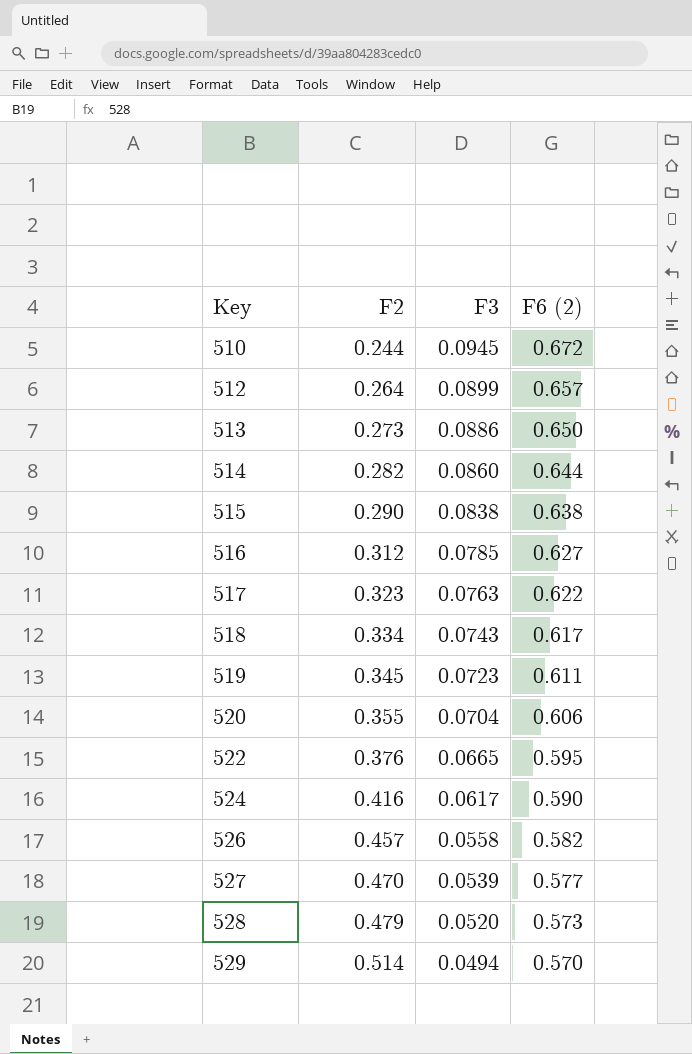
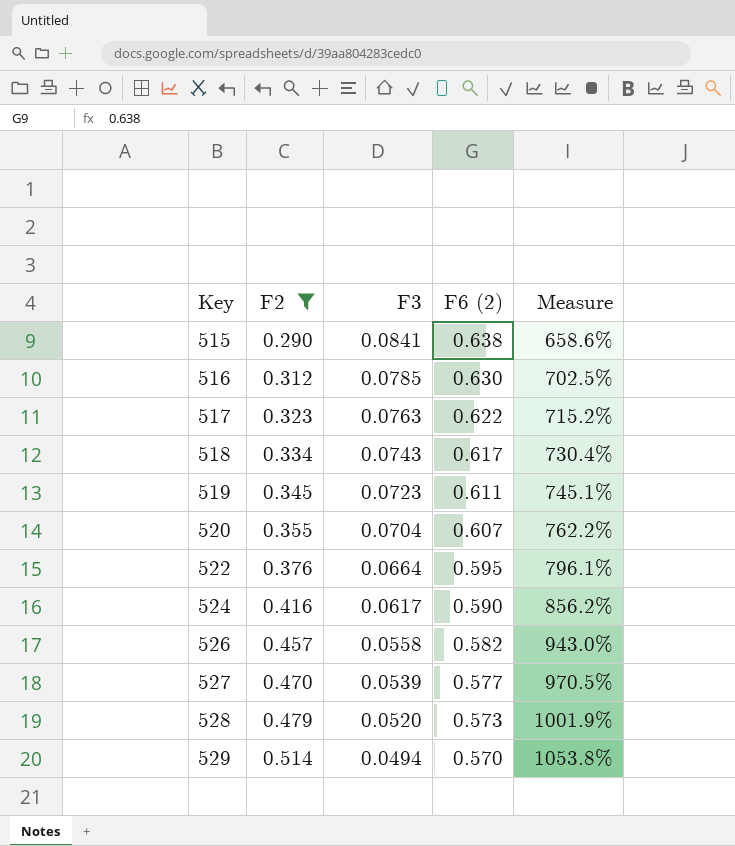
filter: none -> F2 >= 0.290
column Measure | formula: none -> ([F6 (2)] - [F3]) / [F3]
515 | F3: 0.0838 -> 0.0841
516 | F6 (2): 0.627 -> 0.630
520 | F6 (2): 0.606 -> 0.607
522 | F3: 0.0665 -> 0.0664

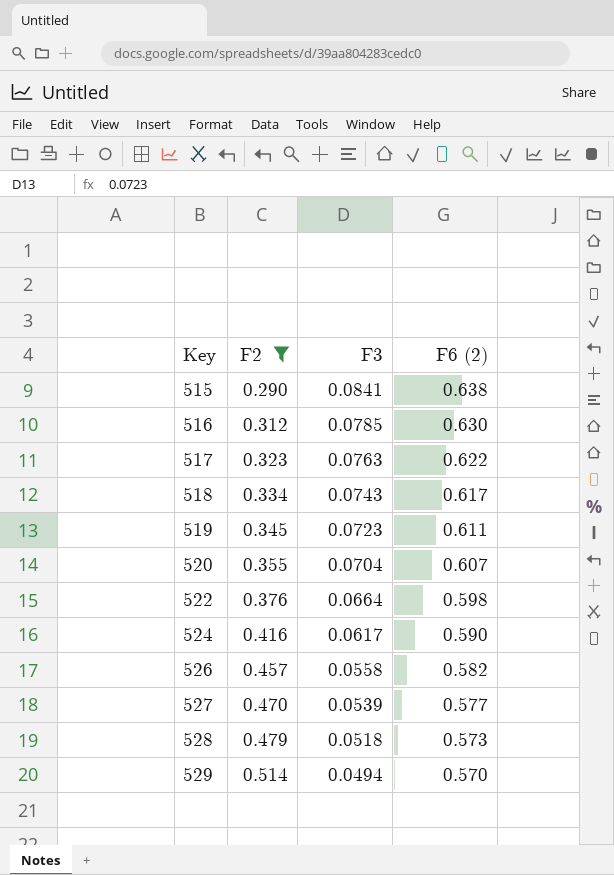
column Measure | formula: ([F6 (2)] - [F3]) / [F3] -> none
522 | F6 (2): 0.595 -> 0.598
528 | F3: 0.0520 -> 0.0518

